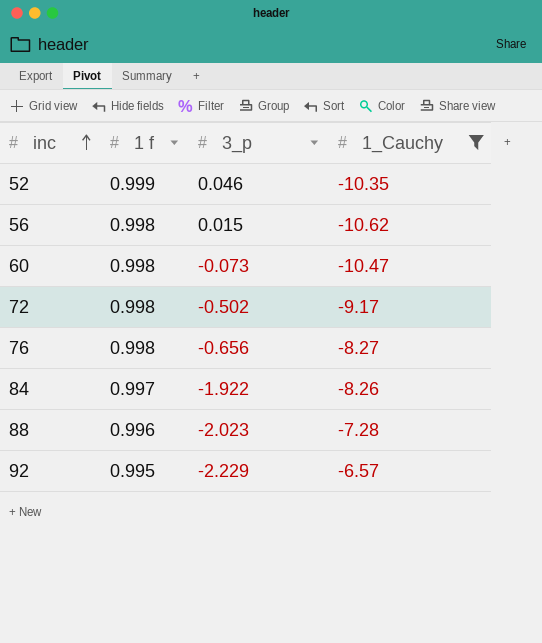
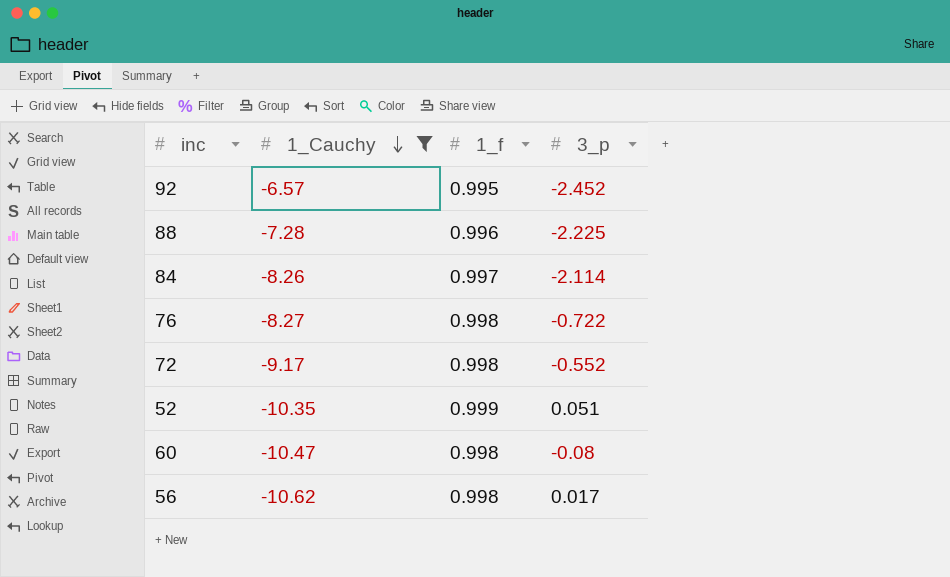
row order: inc ascending -> 1_Cauchy descending
column 1_Cauchy | position: 4 -> 2
column name: 1 f -> 1_f
92 | 3_p: -2.229 -> -2.452
88 | 3_p: -2.023 -> -2.225
84 | 3_p: -1.922 -> -2.114
76 | 3_p: -0.656 -> -0.722
72 | 3_p: -0.502 -> -0.552
52 | 3_p: 0.046 -> 0.051
60 | 3_p: -0.073 -> -0.08
56 | 3_p: 0.015 -> 0.017

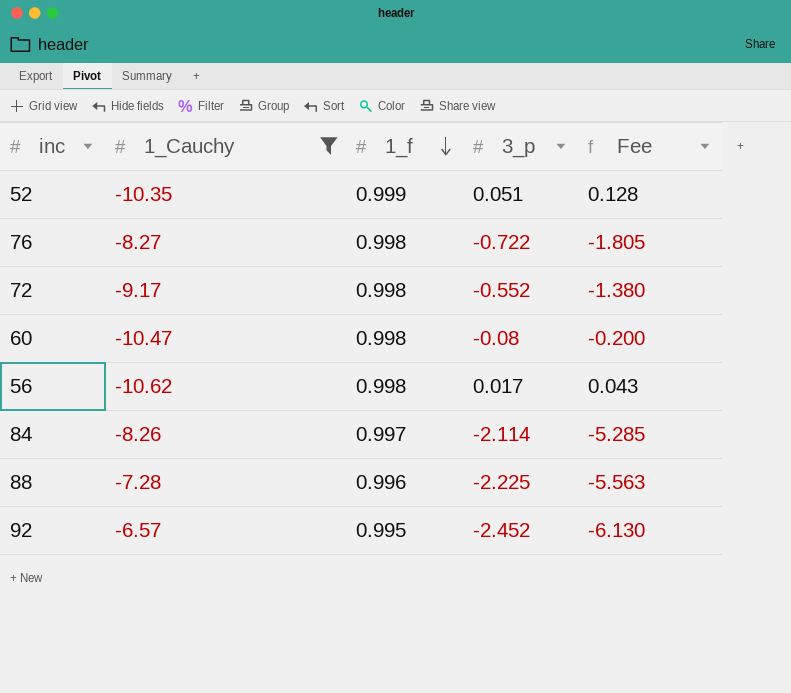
row order: 1_Cauchy descending -> 1_f descending
column Fee | formula: none -> [3_p] * 2.5

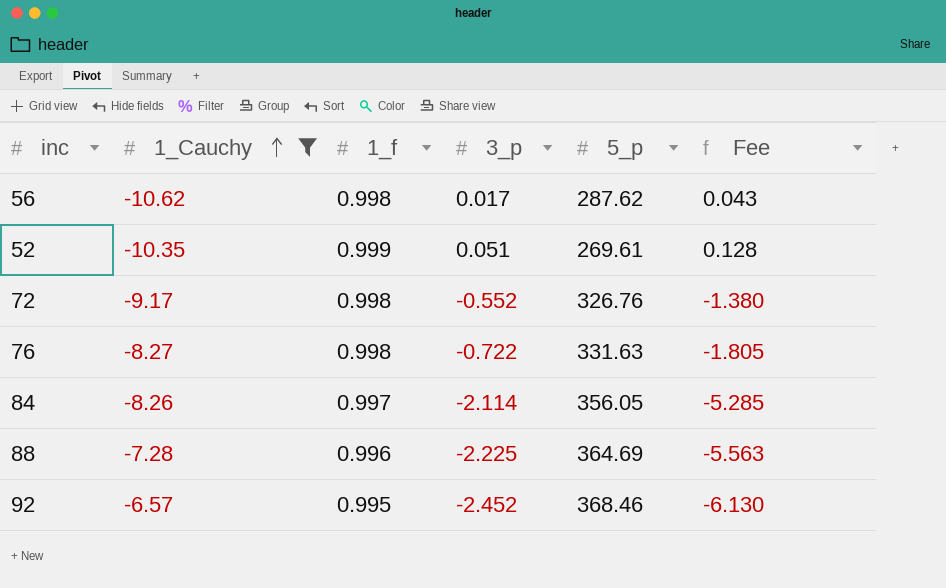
row order: 1_f descending -> 1_Cauchy ascending
column 5_p | position: none -> 5
row 60: -10.47 | 0.998 | -0.08 | -0.200 -> none

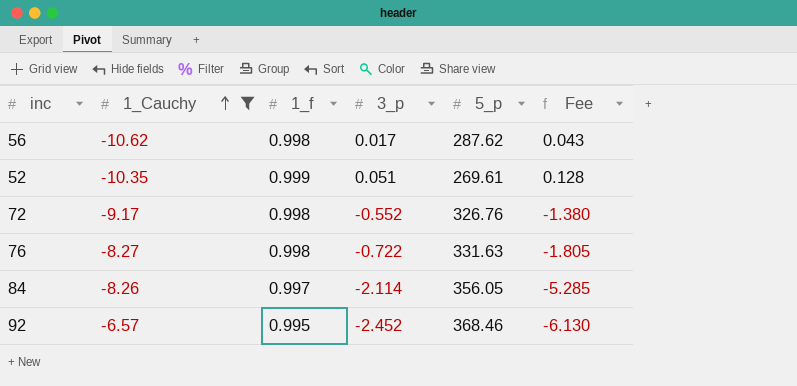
row 88: -7.28 | 0.996 | -2.225 | 364.69 | -5.563 -> none

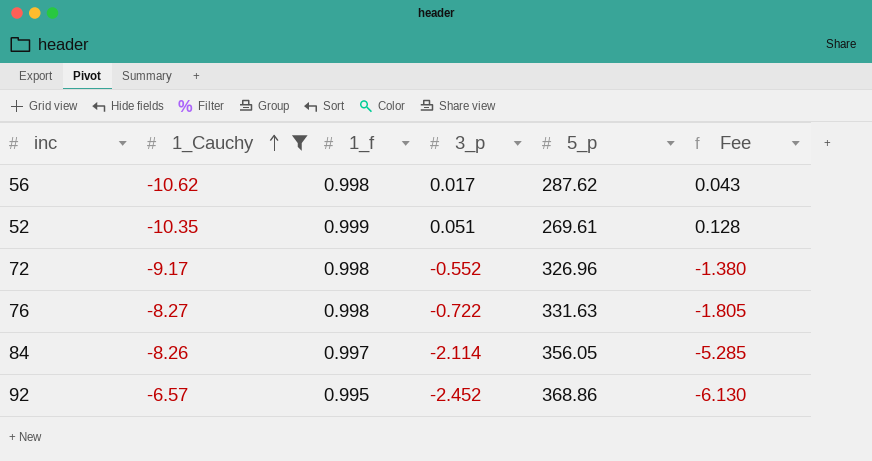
72 | 5_p: 326.76 -> 326.96
92 | 5_p: 368.46 -> 368.86

